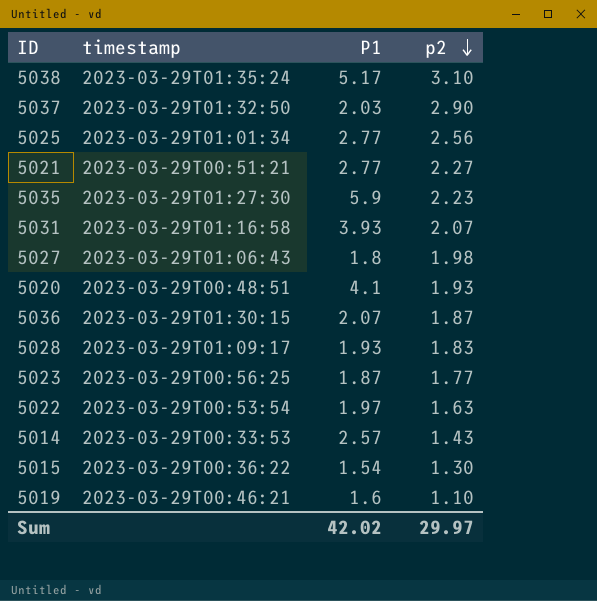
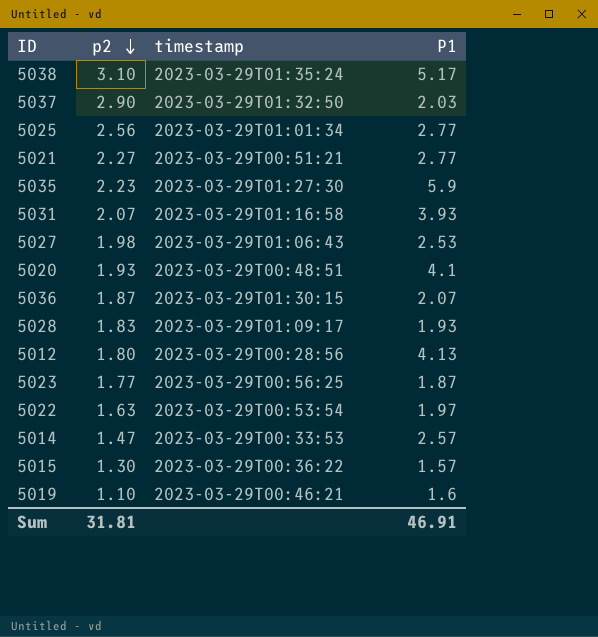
column p2 | position: 4 -> 2
5027 | P1: 1.8 -> 2.53
row 5012: none -> 1.80 | 2023-03-29T00:28:56 | 4.13
5014 | p2: 1.43 -> 1.47
5015 | P1: 1.54 -> 1.57
Sum | p2: 29.97 -> 31.81
Sum | P1: 42.02 -> 46.91

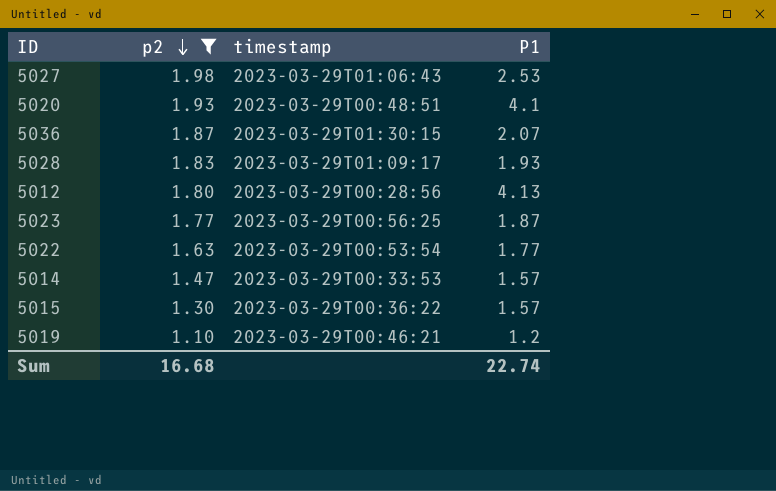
filter: none -> p2 <= 1.98
5022 | P1: 1.97 -> 1.77
5014 | P1: 2.57 -> 1.57
5019 | P1: 1.6 -> 1.2
Sum | p2: 31.81 -> 16.68
Sum | P1: 46.91 -> 22.74

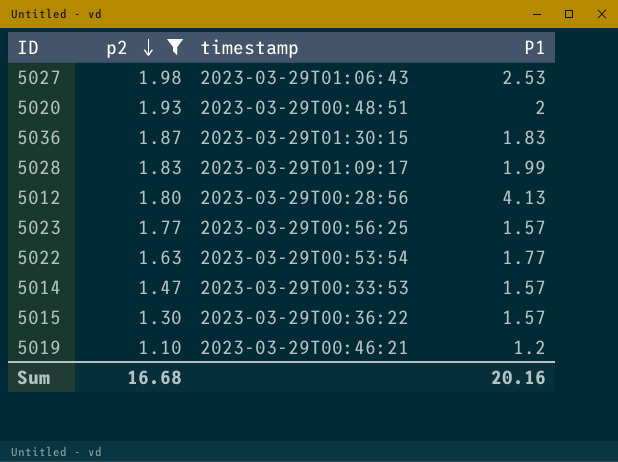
5020 | P1: 4.1 -> 2
5036 | P1: 2.07 -> 1.83
5028 | P1: 1.93 -> 1.99
5023 | P1: 1.87 -> 1.57
Sum | P1: 22.74 -> 20.16

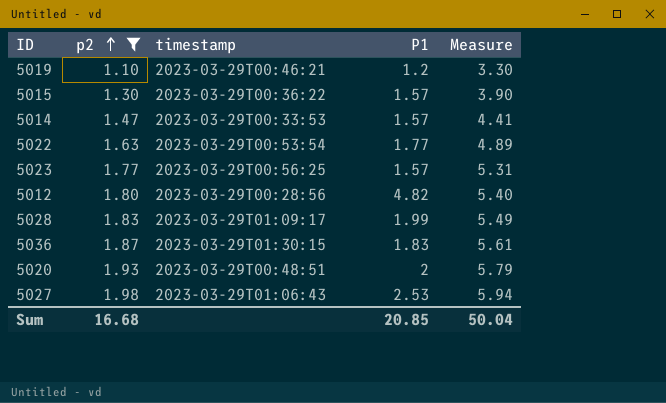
row order: p2 descending -> p2 ascending
column Measure | formula: none -> [p2] * 3
5012 | P1: 4.13 -> 4.82
Sum | P1: 20.16 -> 20.85

